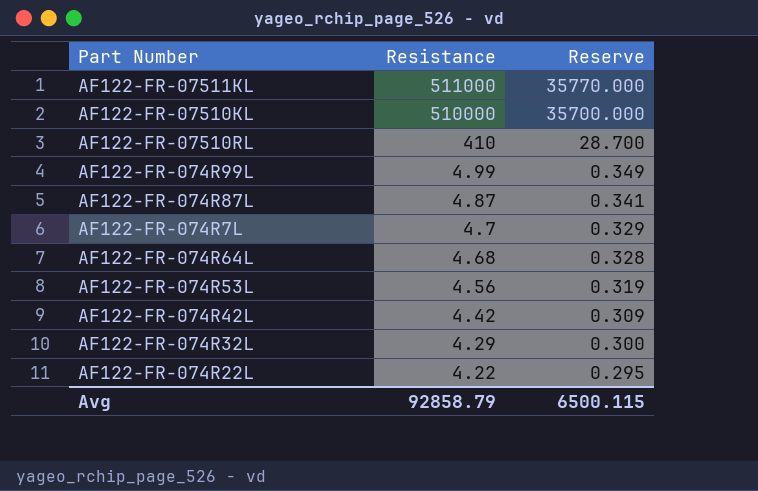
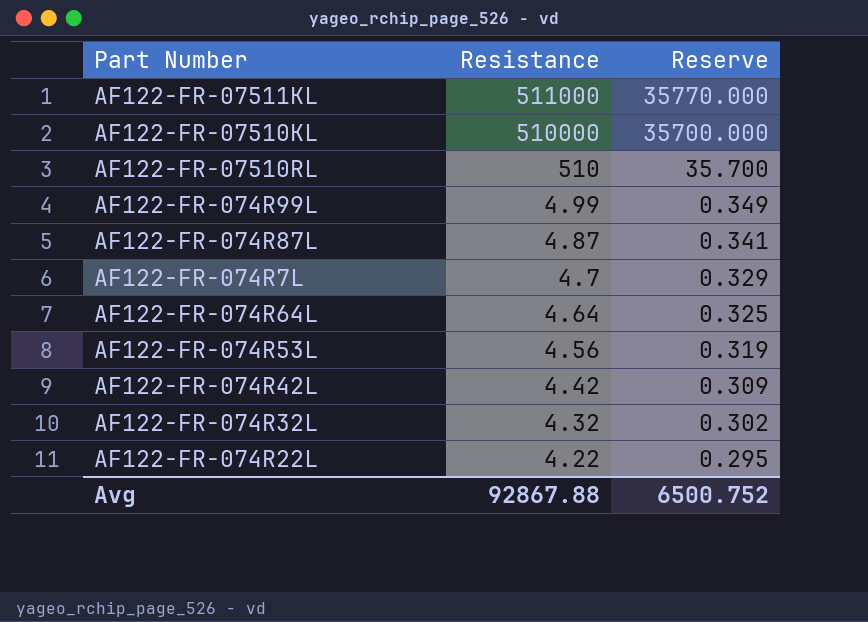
AF122-FR-07510RL | Resistance: 410 -> 510
AF122-FR-07510RL | Reserve: 28.700 -> 35.700
AF122-FR-074R64L | Resistance: 4.68 -> 4.64
AF122-FR-074R64L | Reserve: 0.328 -> 0.325
AF122-FR-074R32L | Resistance: 4.29 -> 4.32
AF122-FR-074R32L | Reserve: 0.300 -> 0.302
Avg | Resistance: 92858.79 -> 92867.88
Avg | Reserve: 6500.115 -> 6500.752

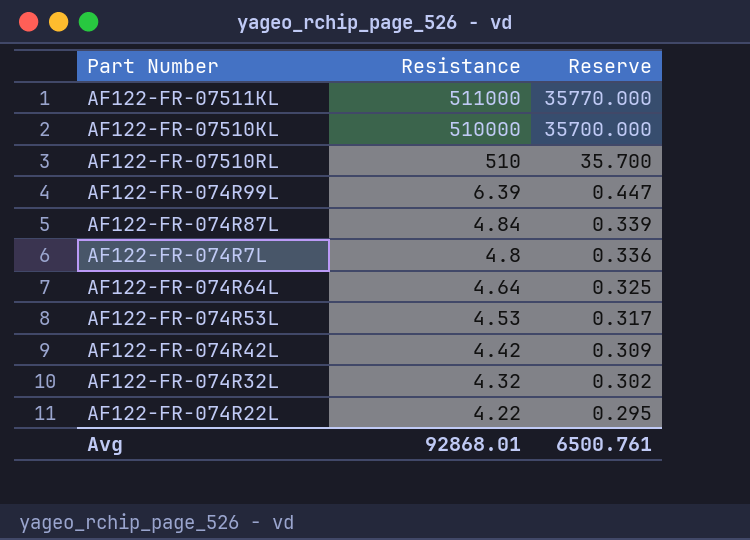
AF122-FR-074R99L | Resistance: 4.99 -> 6.39
AF122-FR-074R99L | Reserve: 0.349 -> 0.447
AF122-FR-074R87L | Resistance: 4.87 -> 4.84
AF122-FR-074R87L | Reserve: 0.341 -> 0.339
AF122-FR-074R7L | Resistance: 4.7 -> 4.8
AF122-FR-074R7L | Reserve: 0.329 -> 0.336
AF122-FR-074R53L | Resistance: 4.56 -> 4.53
AF122-FR-074R53L | Reserve: 0.319 -> 0.317
Avg | Resistance: 92867.88 -> 92868.01
Avg | Reserve: 6500.752 -> 6500.761

